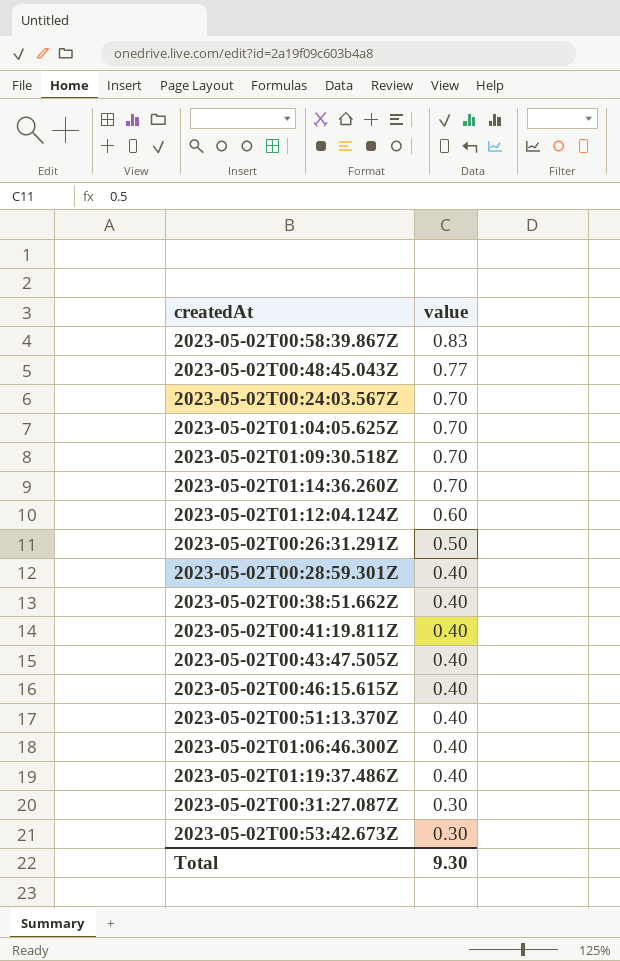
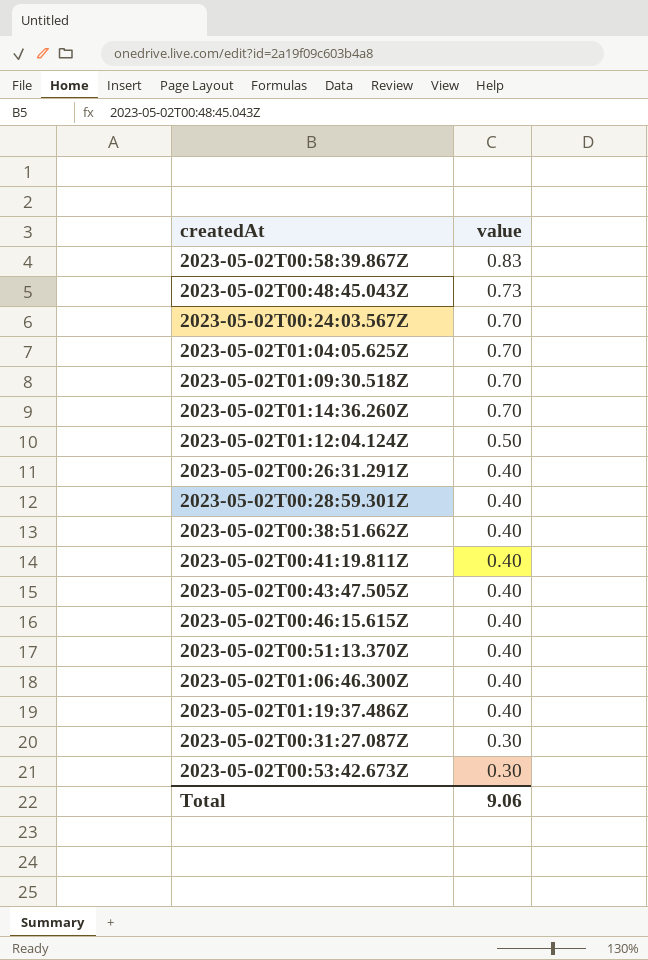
2023-05-02T00:48:45.043Z | value: 0.77 -> 0.73
2023-05-02T01:12:04.124Z | value: 0.60 -> 0.50
2023-05-02T00:26:31.291Z | value: 0.50 -> 0.40
Total | value: 9.30 -> 9.06

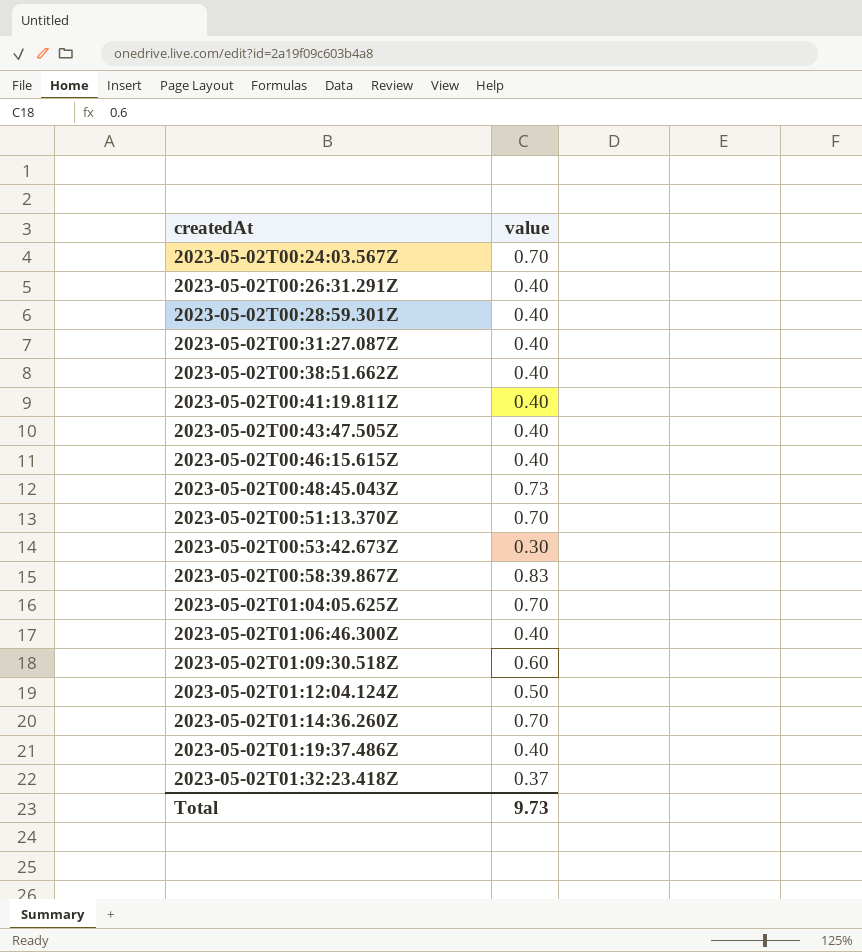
row order: value descending -> createdAt ascending
2023-05-02T00:31:27.087Z | value: 0.30 -> 0.40
2023-05-02T00:51:13.370Z | value: 0.40 -> 0.70
2023-05-02T01:09:30.518Z | value: 0.70 -> 0.60
row 2023-05-02T01:32:23.418Z: none -> 0.37
Total | value: 9.06 -> 9.73

